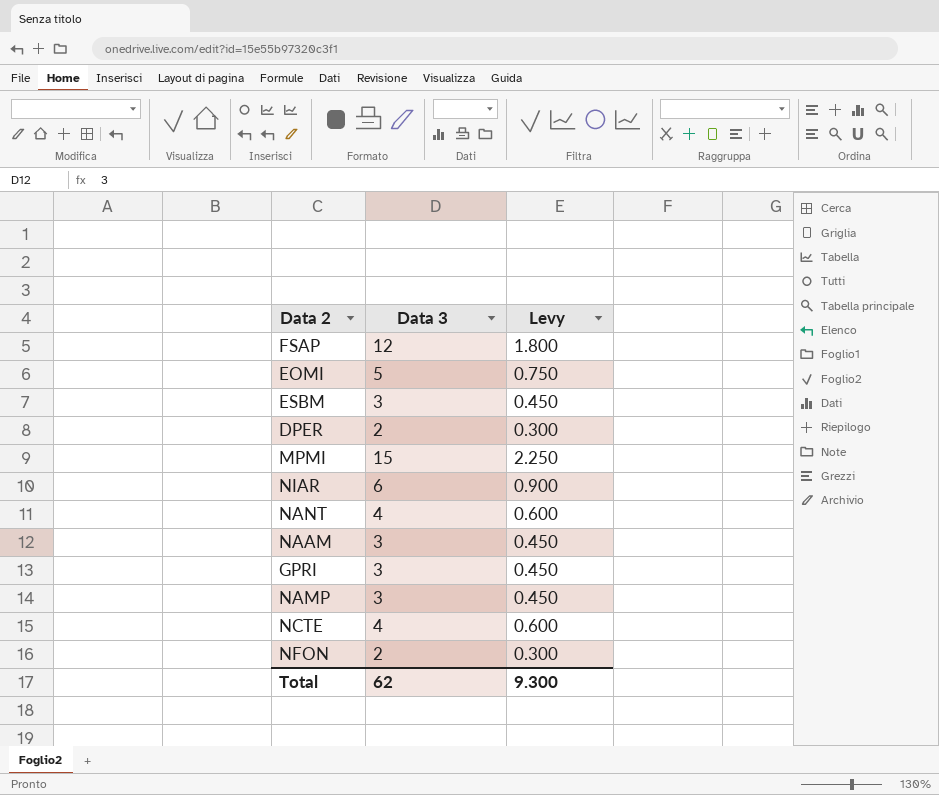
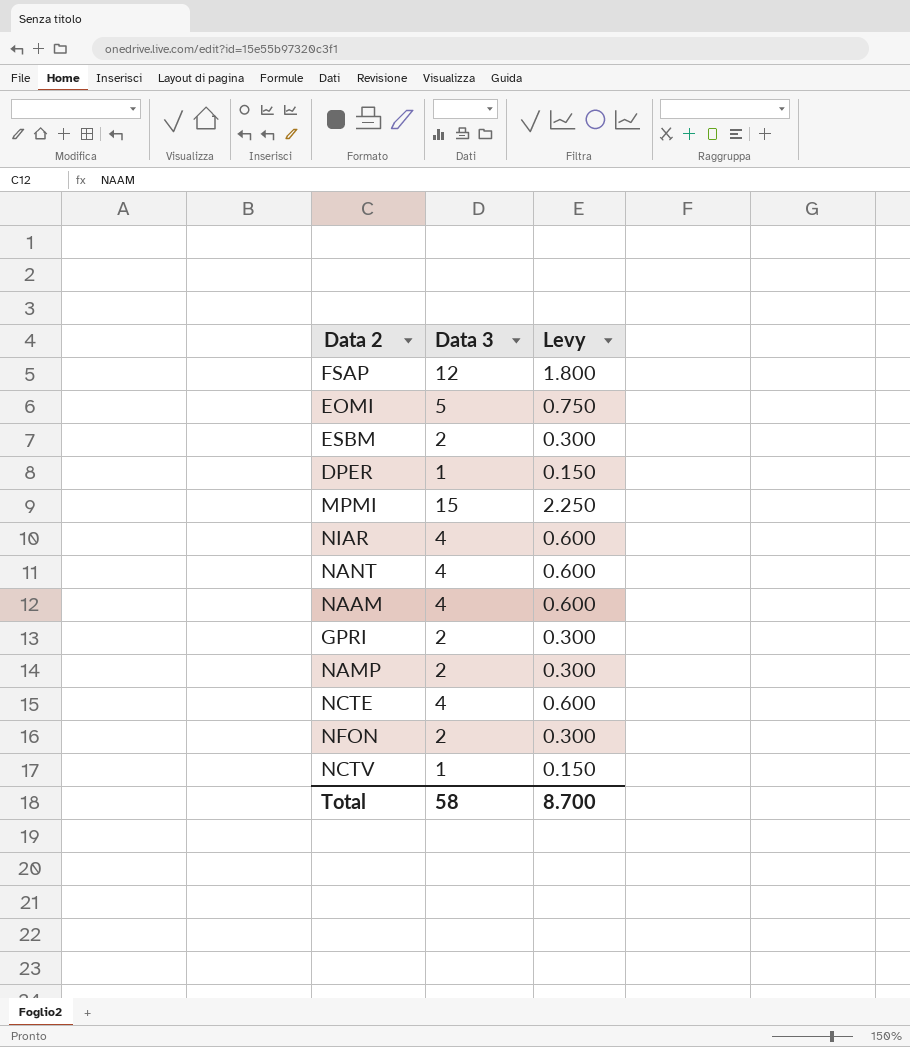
ESBM | Data 3: 3 -> 2
ESBM | Levy: 0.450 -> 0.300
DPER | Data 3: 2 -> 1
DPER | Levy: 0.300 -> 0.150
NIAR | Data 3: 6 -> 4
NIAR | Levy: 0.900 -> 0.600
NAAM | Data 3: 3 -> 4
NAAM | Levy: 0.450 -> 0.600
GPRI | Data 3: 3 -> 2
GPRI | Levy: 0.450 -> 0.300
NAMP | Data 3: 3 -> 2
NAMP | Levy: 0.450 -> 0.300
row NCTV: none -> 1 | 0.150
Total | Data 3: 62 -> 58
Total | Levy: 9.300 -> 8.700

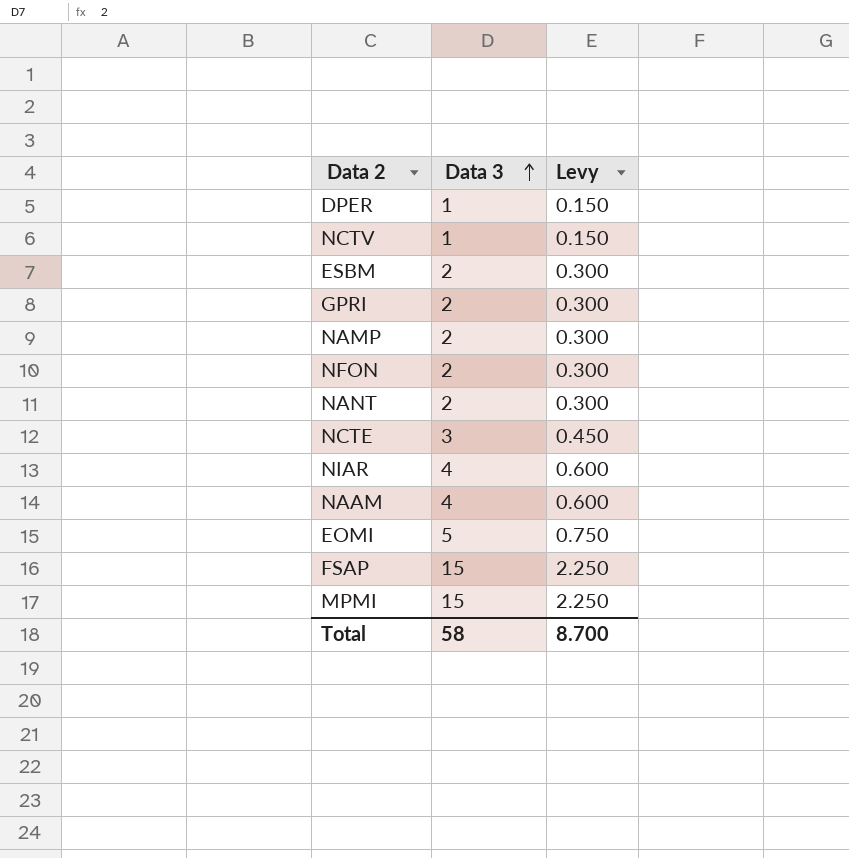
row order: none -> Data 3 ascending
NANT | Data 3: 4 -> 2
NANT | Levy: 0.600 -> 0.300
NCTE | Data 3: 4 -> 3
NCTE | Levy: 0.600 -> 0.450
FSAP | Data 3: 12 -> 15
FSAP | Levy: 1.800 -> 2.250

